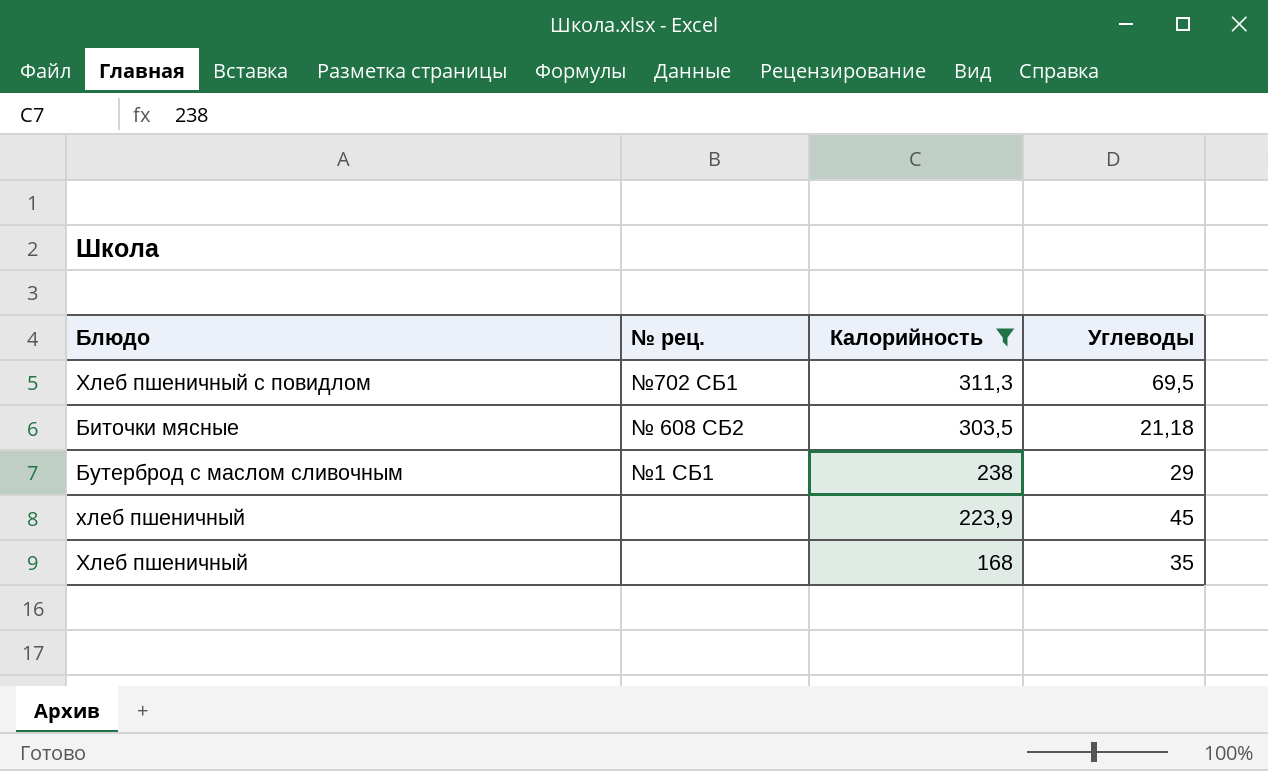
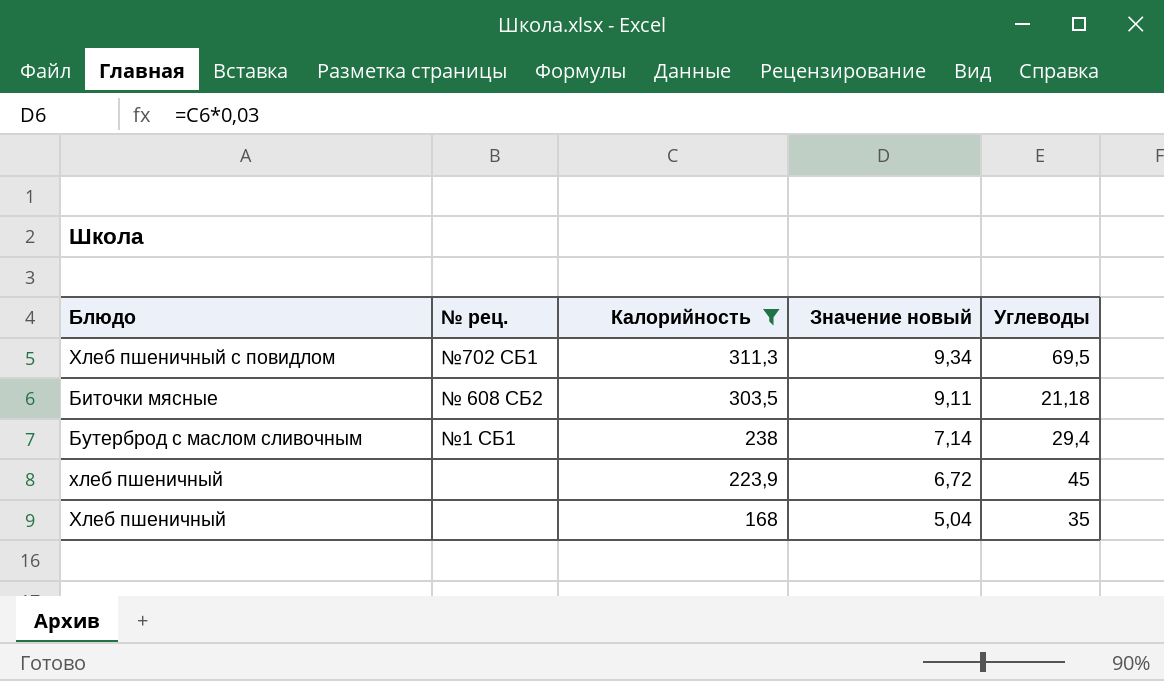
column Значение новый | formula: none -> [Калорийность] * 0,03
Бутерброд с маслом сливочным | Углеводы: 29 -> 29,4

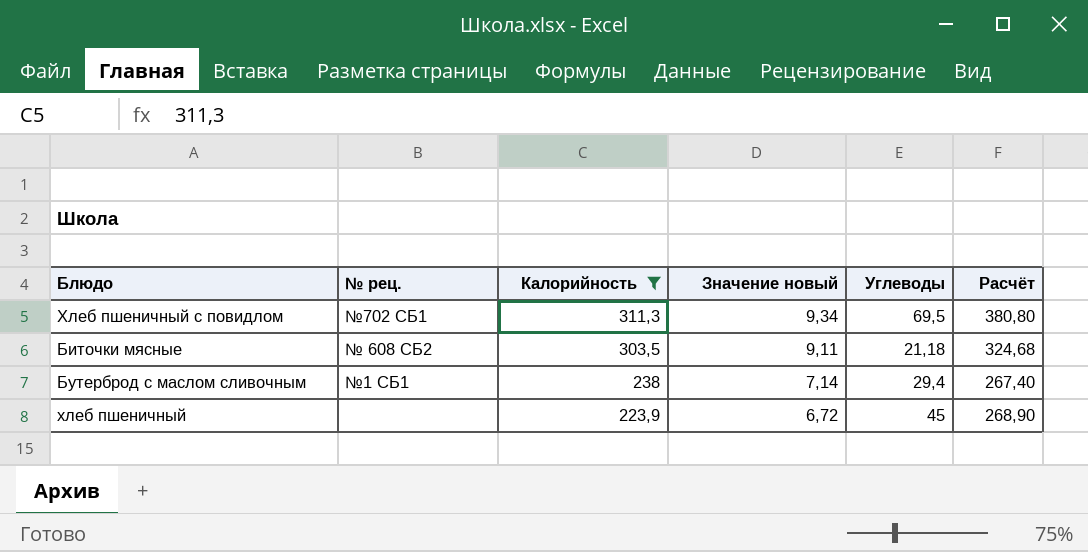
column Расчёт | formula: none -> [Калорийность] + [Углеводы]
row Хлеб пшеничный: none | 168 | 5,04 | 35 -> none

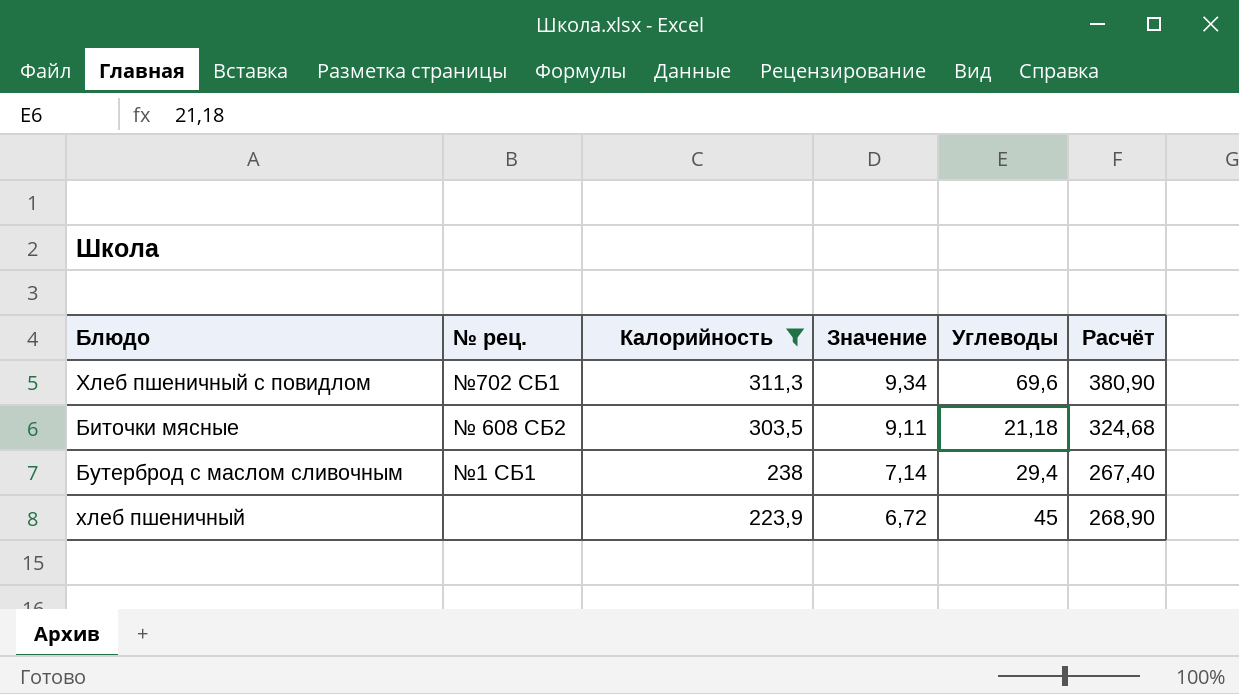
column name: Значение новый -> Значение
Хлеб пшеничный с повидлом | Углеводы: 69,5 -> 69,6
Хлеб пшеничный с повидлом | Расчёт: 380,80 -> 380,90

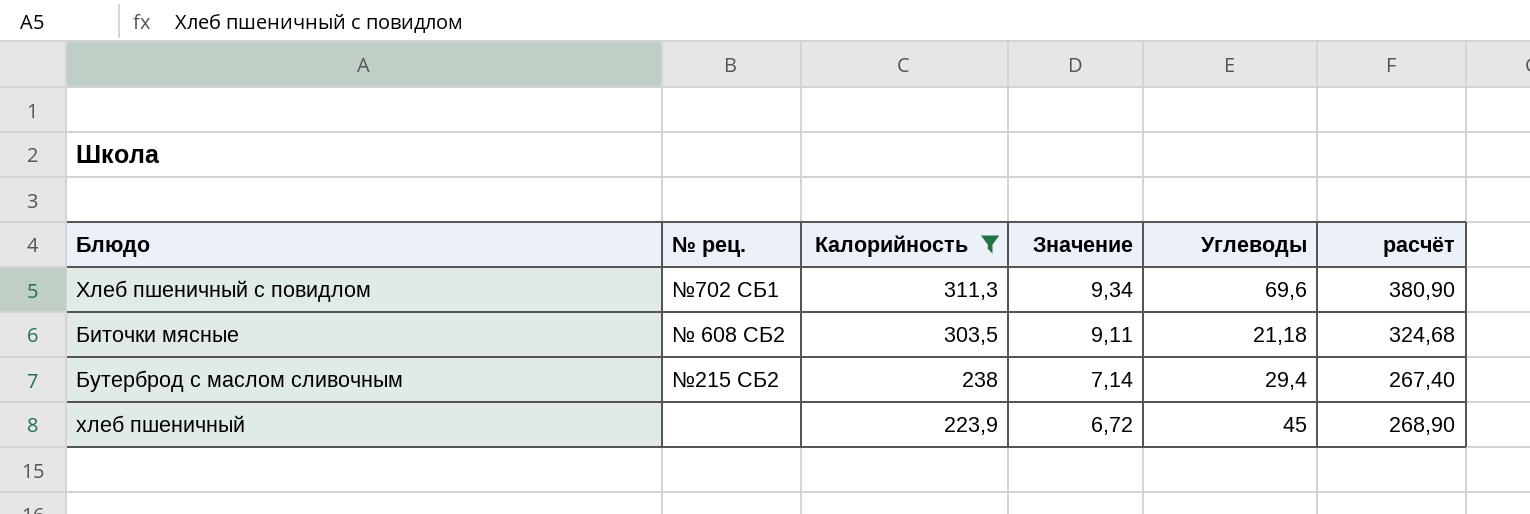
column name: Расчёт -> расчёт
Бутерброд с маслом сливочным | № рец.: №1 СБ1 -> №215 СБ2

